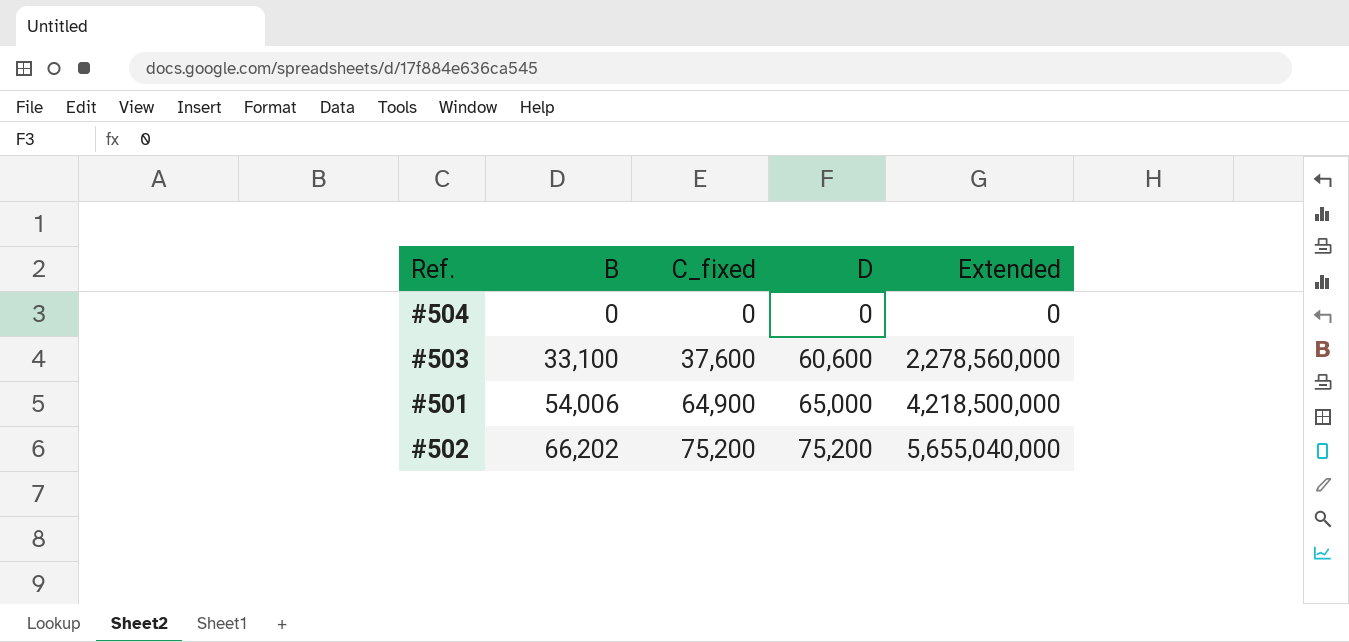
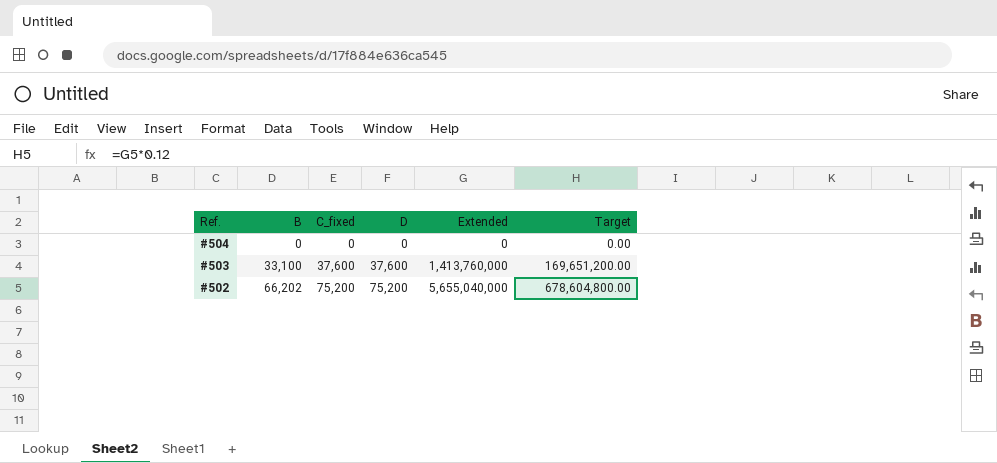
column Target | formula: none -> [Extended] * 0.12
row #501: 54,006 | 64,900 | 65,000 | 4,218,500,000 -> none
#503 | D: 60,600 -> 37,600
#503 | Extended: 2,278,560,000 -> 1,413,760,000

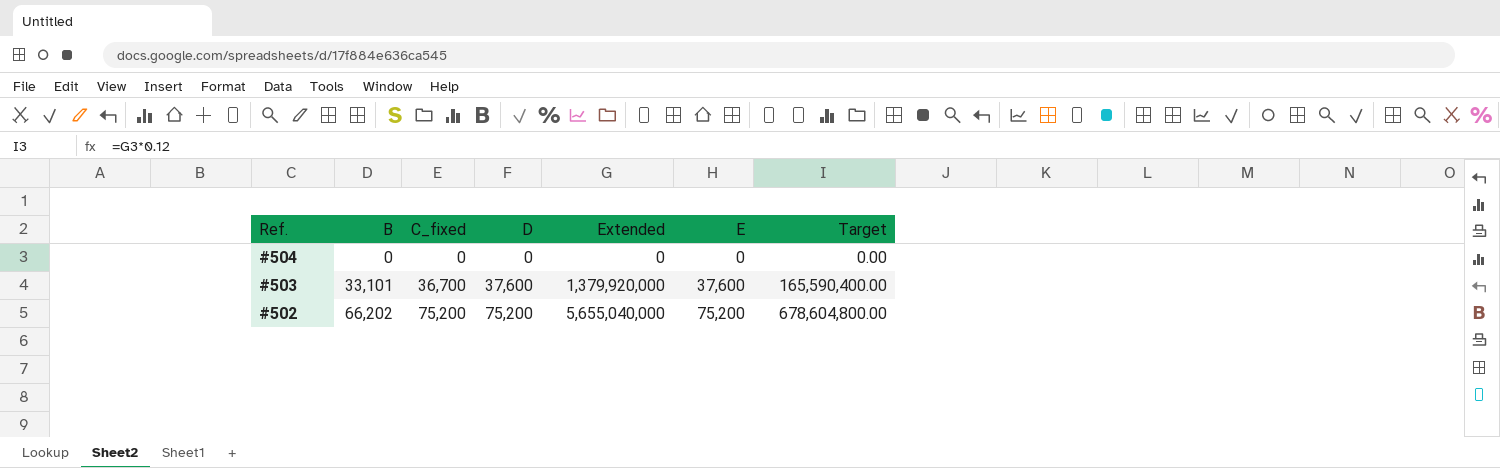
column E | position: none -> 6
#503 | B: 33,100 -> 33,101
#503 | C_fixed: 37,600 -> 36,700
#503 | Extended: 1,413,760,000 -> 1,379,920,000
#503 | Target: 169,651,200.00 -> 165,590,400.00

